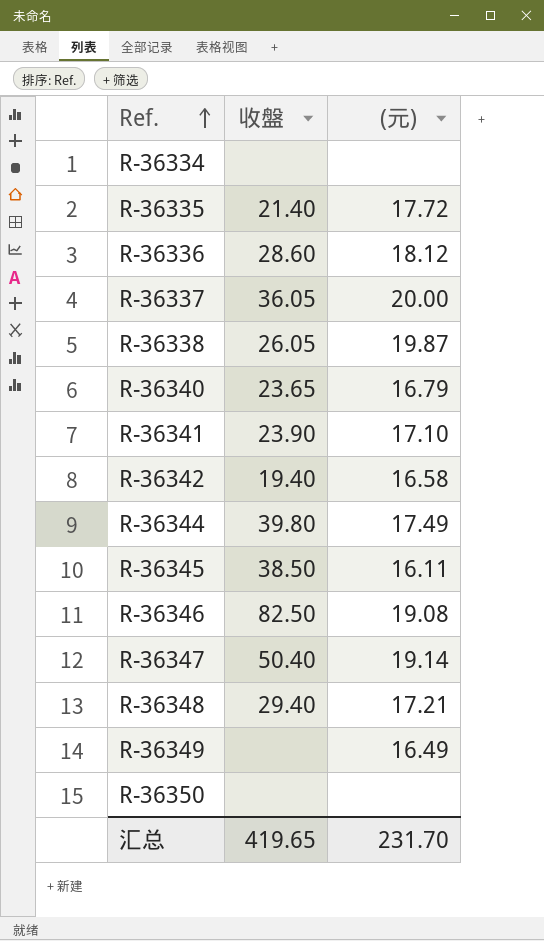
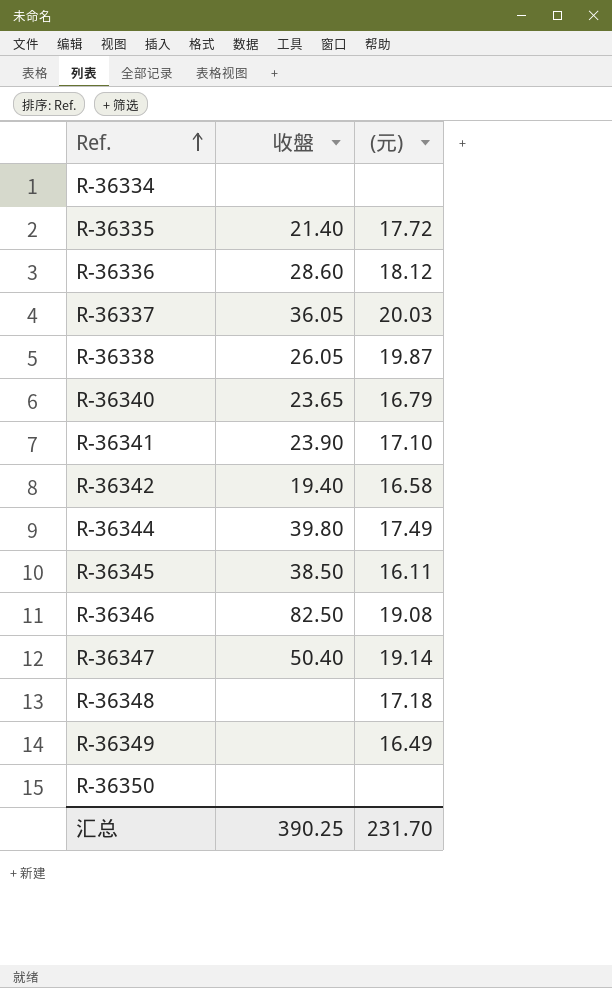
R-36337 | (元): 20.00 -> 20.03
R-36348 | 收盤: 29.40 -> none
R-36348 | (元): 17.21 -> 17.18
汇总 | 收盤: 419.65 -> 390.25

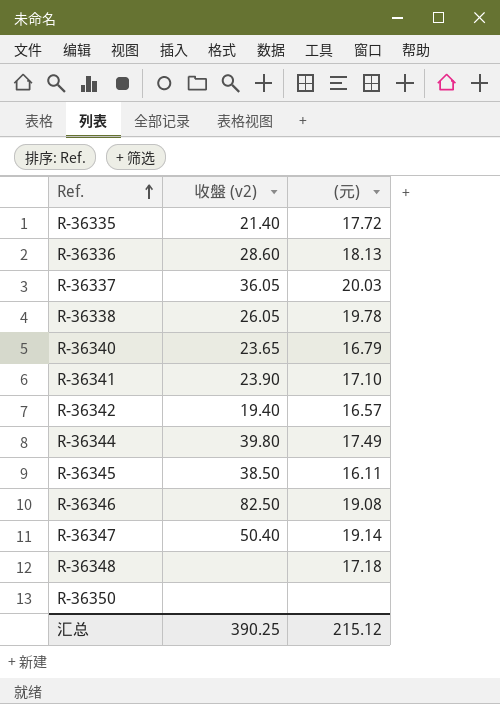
column name: 收盤 -> 收盤 (v2)
row R-36334: none | none -> none
row R-36349: none | 16.49 -> none
R-36336 | (元): 18.12 -> 18.13
R-36338 | (元): 19.87 -> 19.78
R-36342 | (元): 16.58 -> 16.57
汇总 | (元): 231.70 -> 215.12

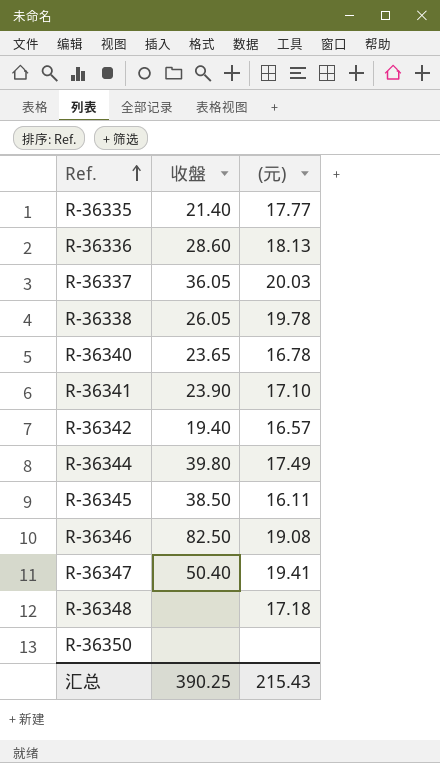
column name: 收盤 (v2) -> 收盤
R-36335 | (元): 17.72 -> 17.77
R-36340 | (元): 16.79 -> 16.78
R-36347 | (元): 19.14 -> 19.41
汇总 | (元): 215.12 -> 215.43

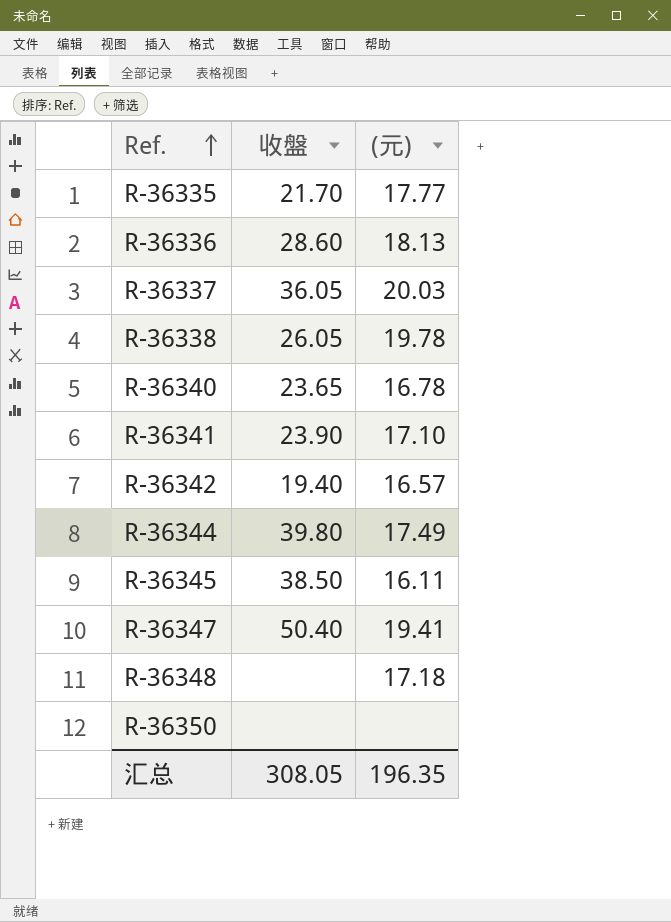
row R-36346: 82.50 | 19.08 -> none
R-36335 | 收盤: 21.40 -> 21.70
汇总 | 收盤: 390.25 -> 308.05
汇总 | (元): 215.43 -> 196.35

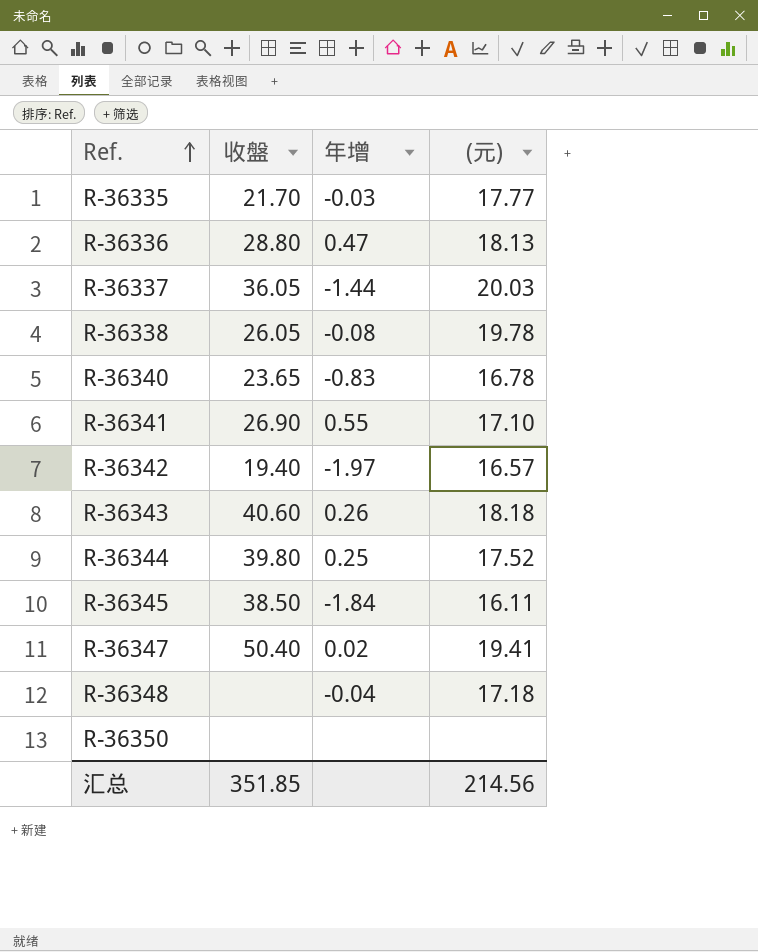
column 年增 | position: none -> 3
R-36336 | 收盤: 28.60 -> 28.80
R-36341 | 收盤: 23.90 -> 26.90
row R-36343: none -> 40.60 | 0.26 | 18.18
R-36344 | (元): 17.49 -> 17.52
汇总 | 收盤: 308.05 -> 351.85
汇总 | (元): 196.35 -> 214.56

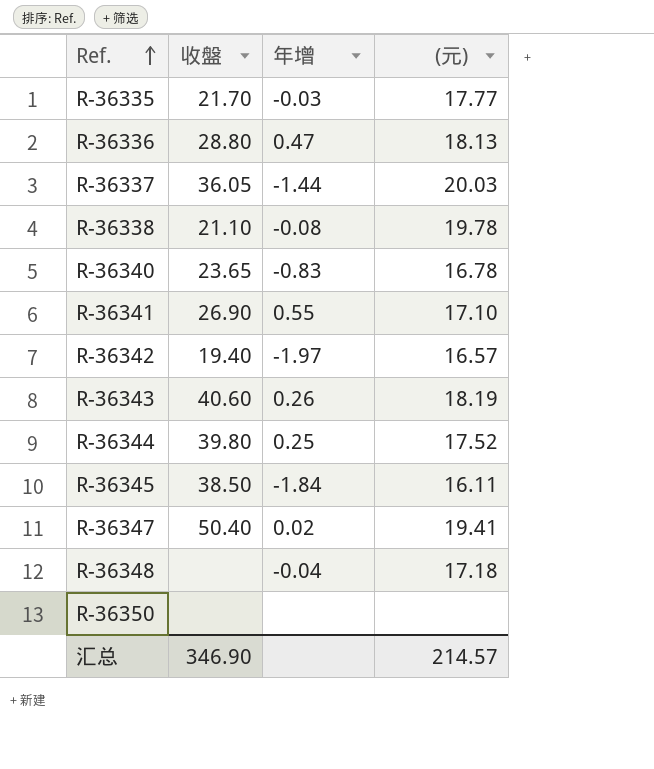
R-36338 | 收盤: 26.05 -> 21.10
R-36343 | (元): 18.18 -> 18.19
汇总 | 收盤: 351.85 -> 346.90
汇总 | (元): 214.56 -> 214.57

